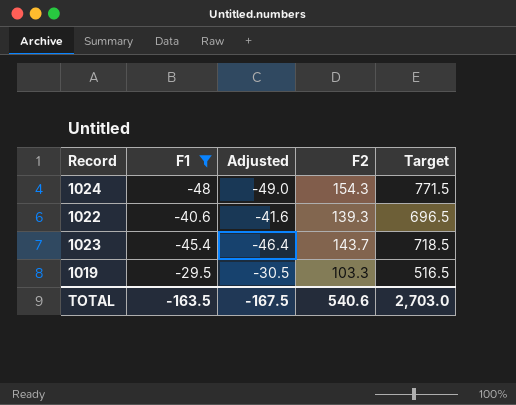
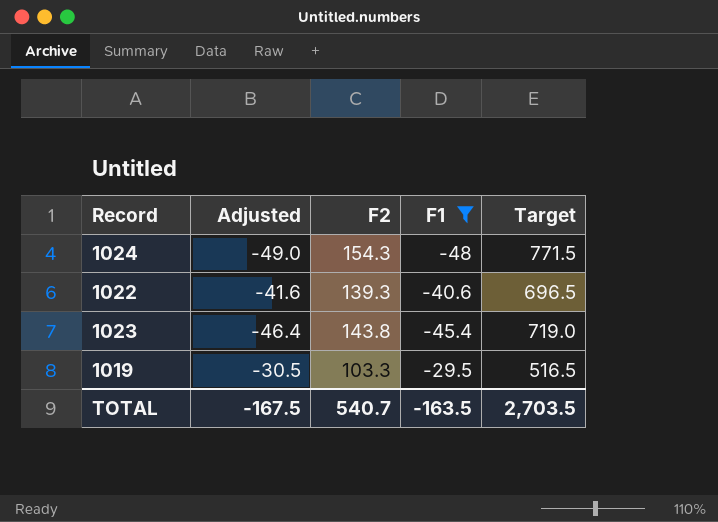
column F1 | position: 2 -> 4
1023 | F2: 143.7 -> 143.8
1023 | Target: 718.5 -> 719.0
TOTAL | F2: 540.6 -> 540.7
TOTAL | Target: 2,703.0 -> 2,703.5

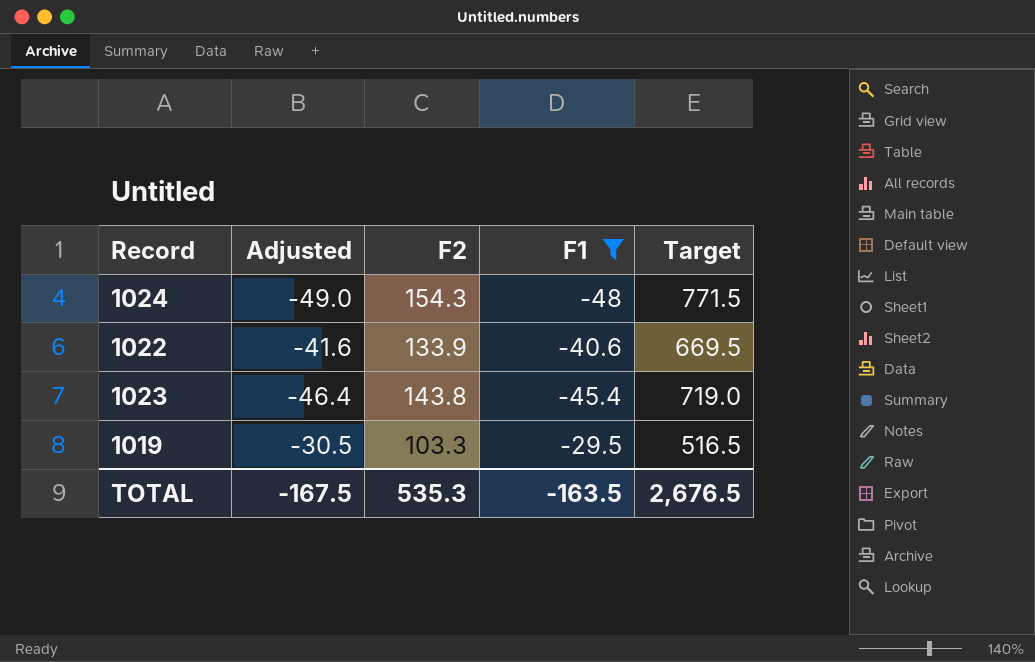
1022 | F2: 139.3 -> 133.9
1022 | Target: 696.5 -> 669.5
TOTAL | F2: 540.7 -> 535.3
TOTAL | Target: 2,703.5 -> 2,676.5

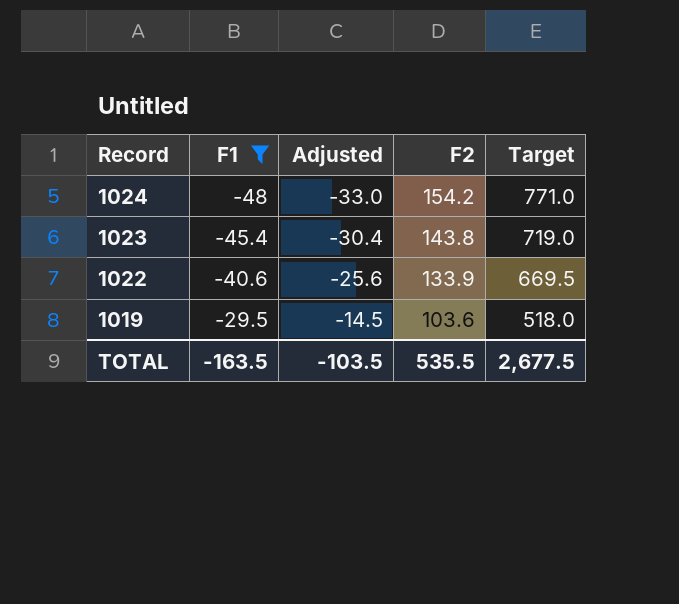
row order: none -> Record descending
column F1 | position: 4 -> 2
column Adjusted | formula: [F1] - 1 -> [F1] + 15
1024 | F2: 154.3 -> 154.2
1024 | Target: 771.5 -> 771.0
1019 | F2: 103.3 -> 103.6
1019 | Target: 516.5 -> 518.0
TOTAL | Adjusted: -167.5 -> -103.5
TOTAL | F2: 535.3 -> 535.5
TOTAL | Target: 2,676.5 -> 2,677.5

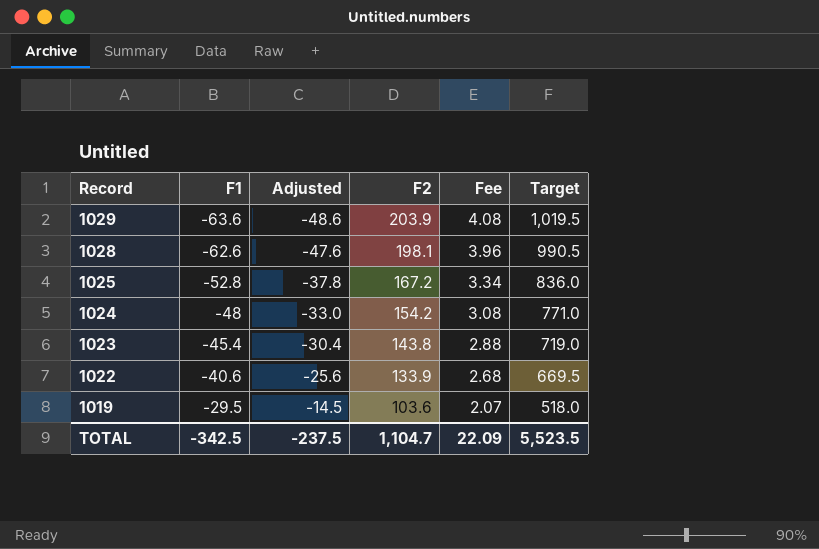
filter: F1 >= -48 -> none
column Fee | formula: none -> [F2] * 0.02
TOTAL | F1: -163.5 -> -342.5
TOTAL | Adjusted: -103.5 -> -237.5
TOTAL | F2: 535.5 -> 1,104.7
TOTAL | Target: 2,677.5 -> 5,523.5

